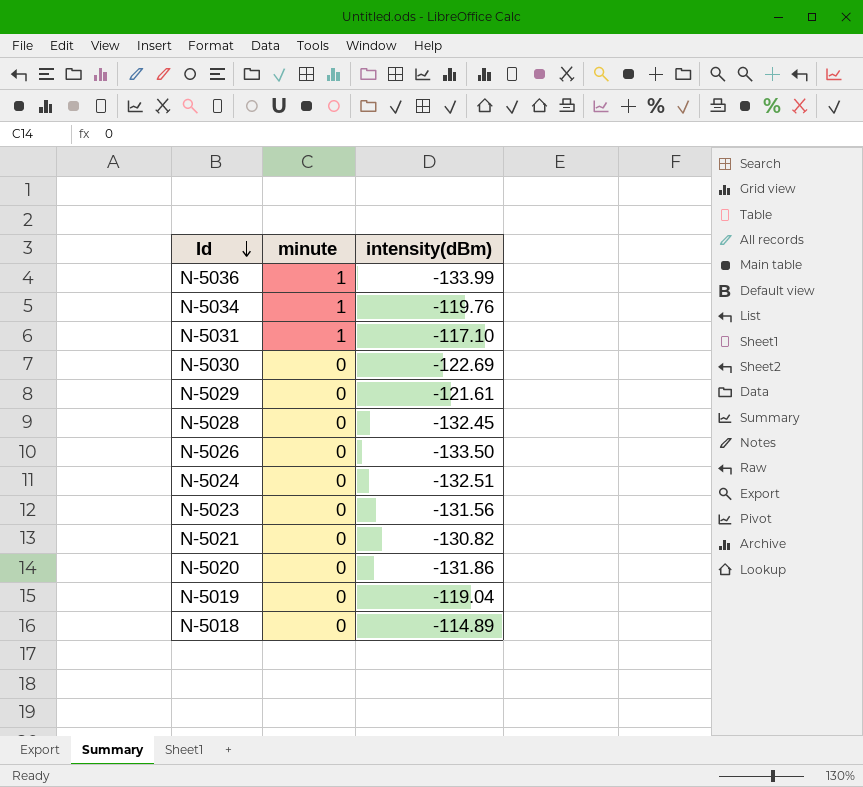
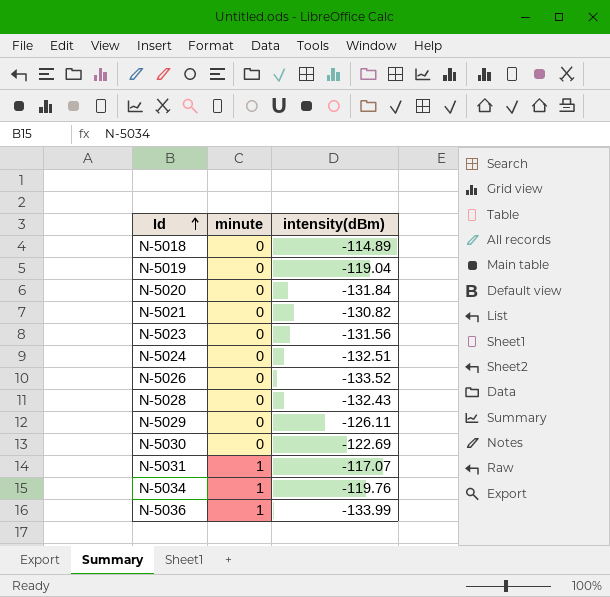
row order: Id descending -> Id ascending
N-5020 | intensity(dBm): -131.86 -> -131.84
N-5026 | intensity(dBm): -133.50 -> -133.52
N-5028 | intensity(dBm): -132.45 -> -132.43
N-5029 | intensity(dBm): -121.61 -> -126.11
N-5031 | intensity(dBm): -117.10 -> -117.07

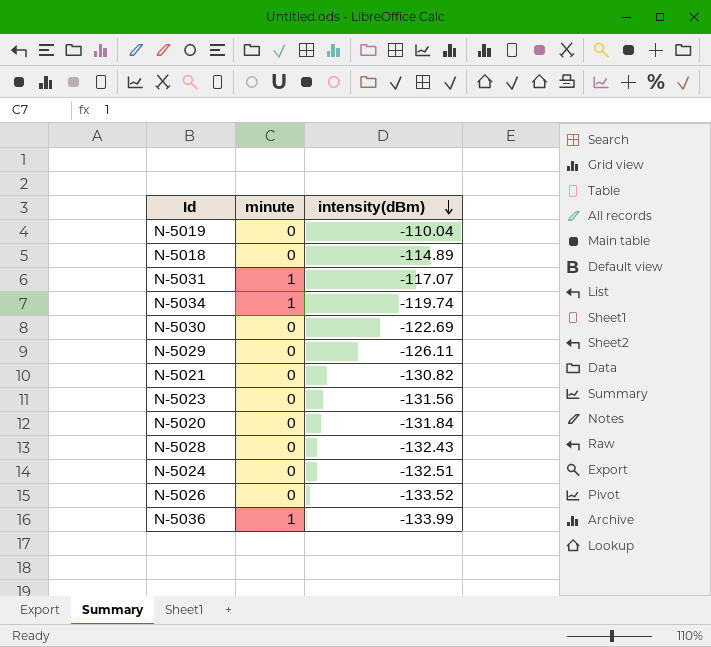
row order: Id ascending -> intensity(dBm) descending
N-5019 | intensity(dBm): -119.04 -> -110.04
N-5034 | intensity(dBm): -119.76 -> -119.74

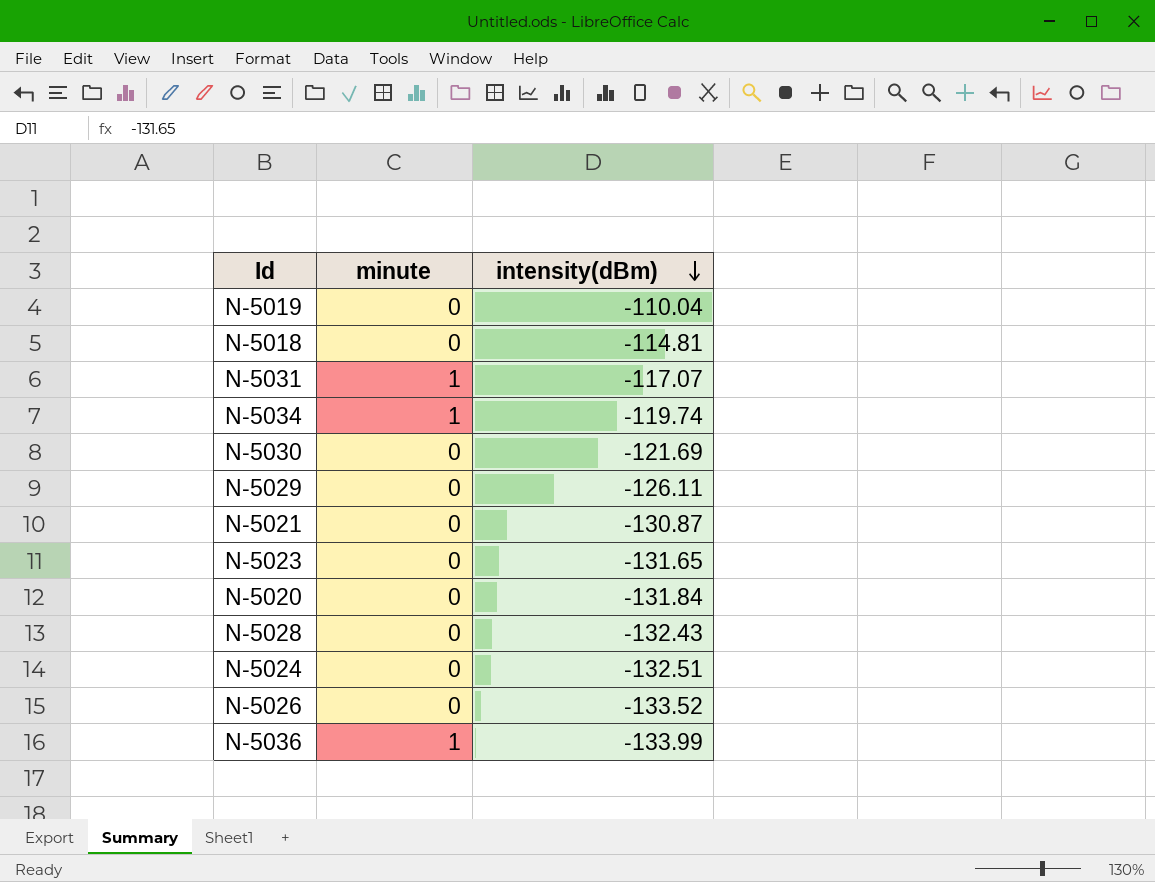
N-5018 | intensity(dBm): -114.89 -> -114.81
N-5030 | intensity(dBm): -122.69 -> -121.69
N-5021 | intensity(dBm): -130.82 -> -130.87
N-5023 | intensity(dBm): -131.56 -> -131.65

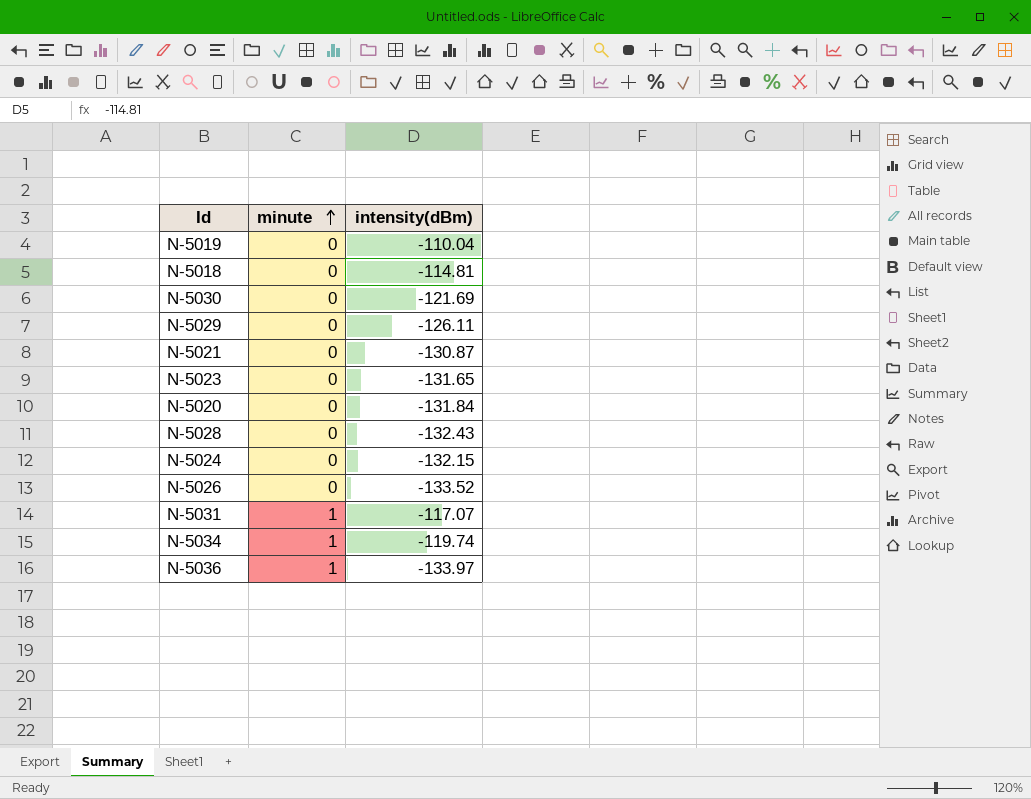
row order: intensity(dBm) descending -> minute ascending
N-5024 | intensity(dBm): -132.51 -> -132.15
N-5036 | intensity(dBm): -133.99 -> -133.97

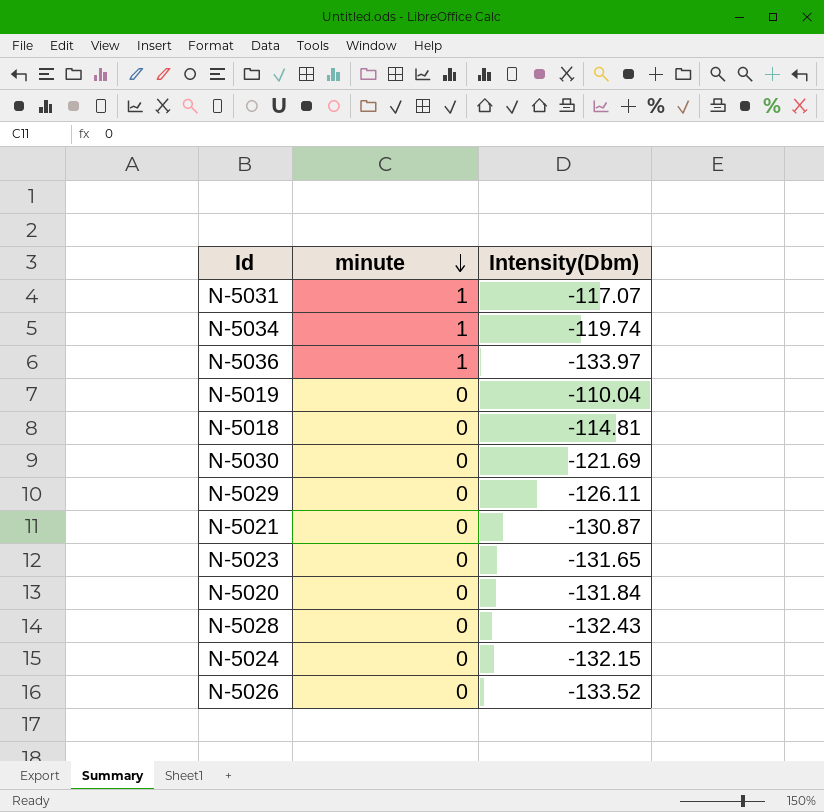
row order: minute ascending -> minute descending
column name: intensity(dBm) -> Intensity(Dbm)

